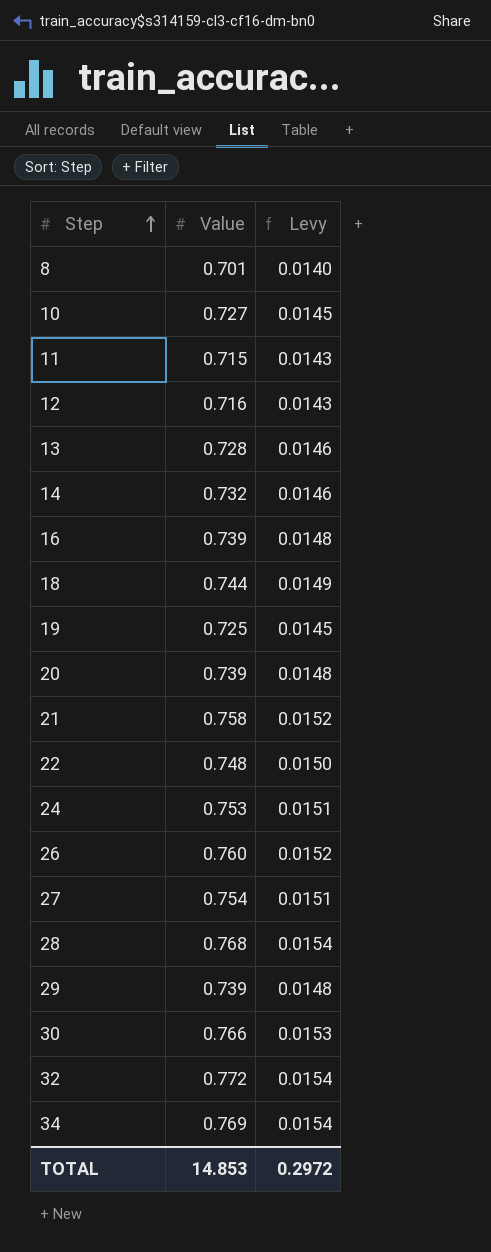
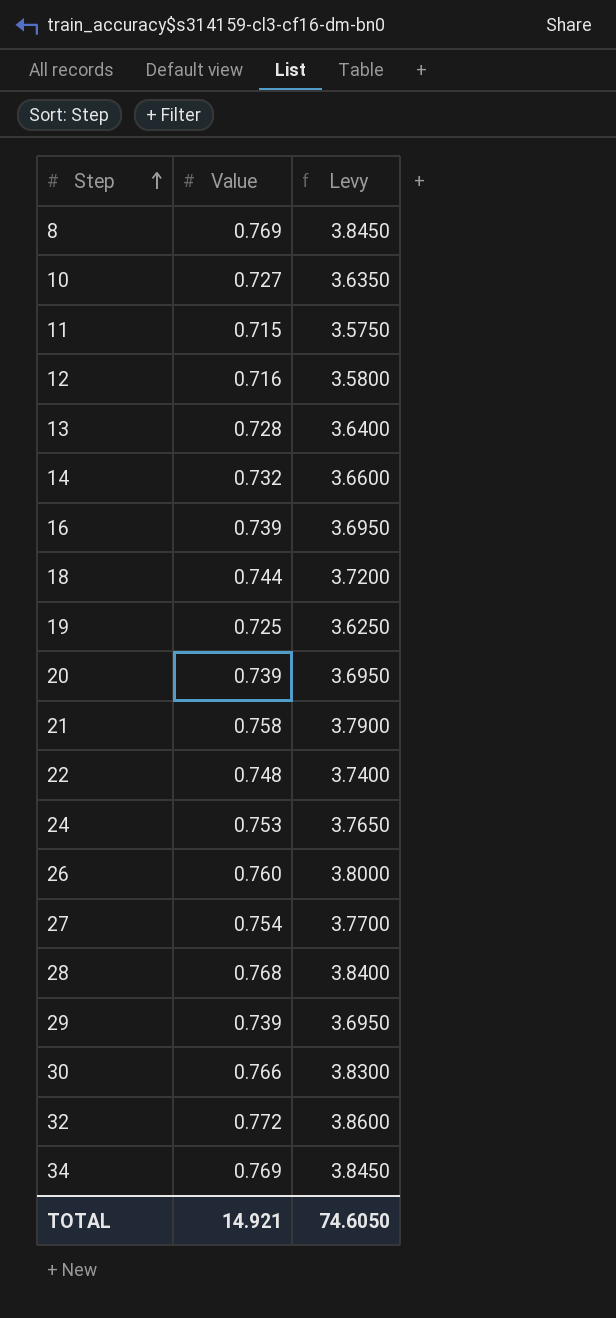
column Levy | formula: [Value] * 0.02 -> [Value] * 5
8 | Value: 0.701 -> 0.769
TOTAL | Value: 14.853 -> 14.921
TOTAL | Levy: 0.2972 -> 74.6050

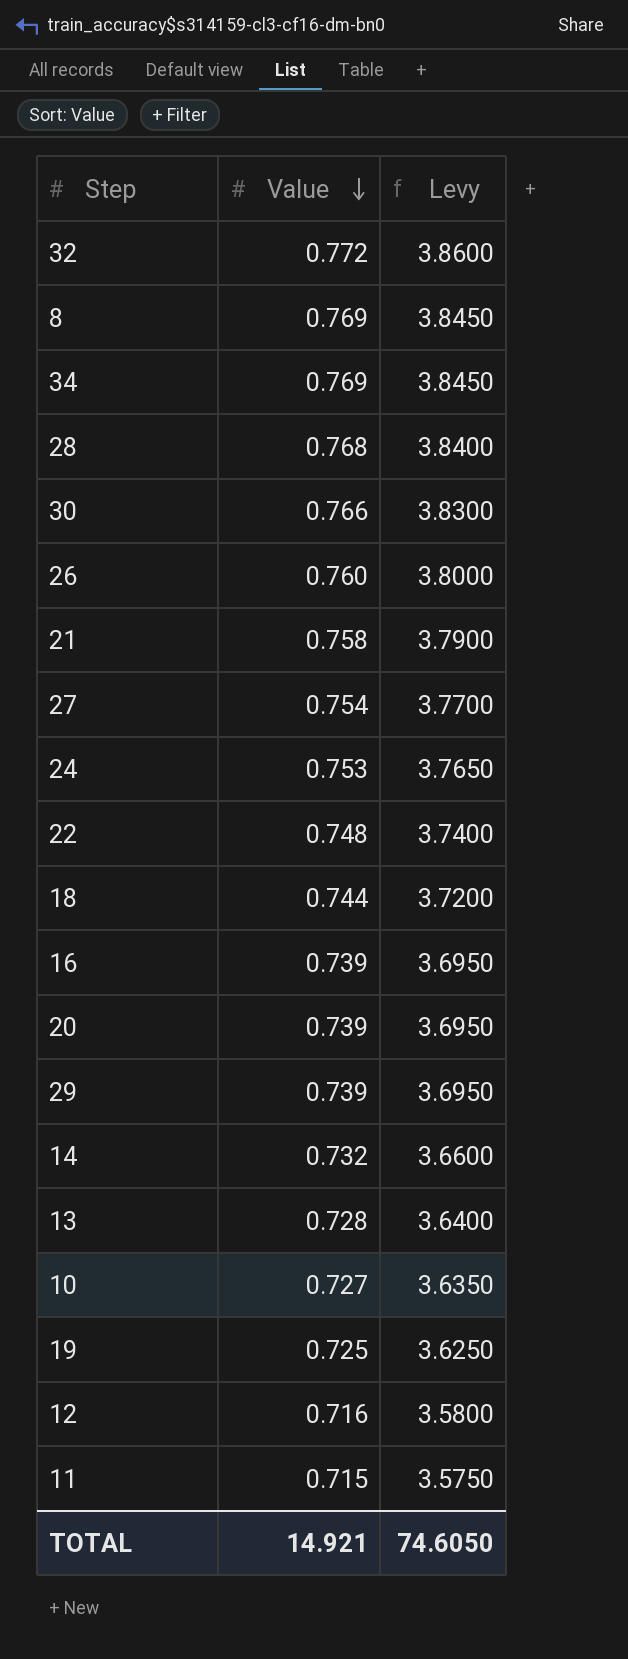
row order: Step ascending -> Value descending

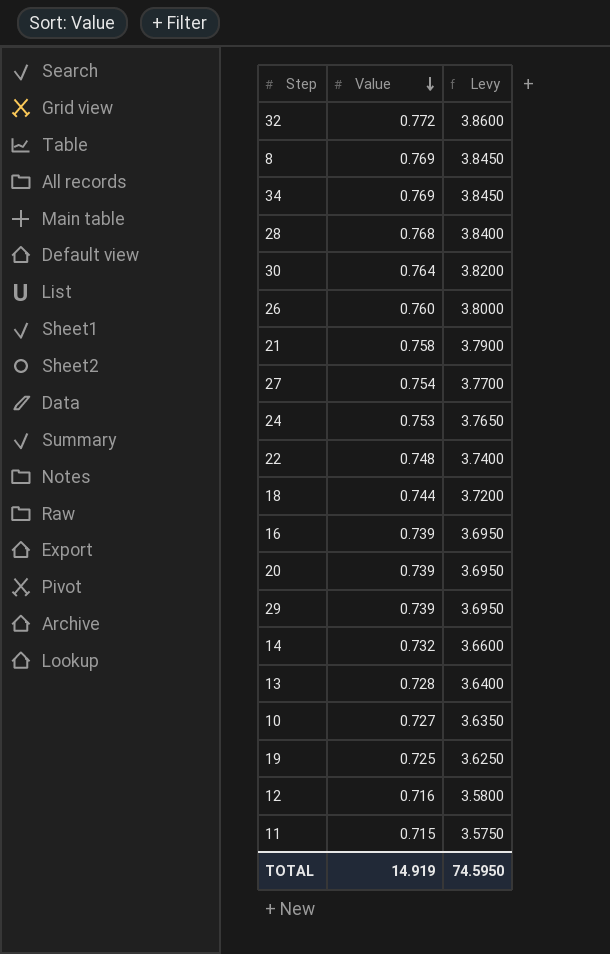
30 | Value: 0.766 -> 0.764
30 | Levy: 3.8300 -> 3.8200
TOTAL | Value: 14.921 -> 14.919
TOTAL | Levy: 74.6050 -> 74.5950

